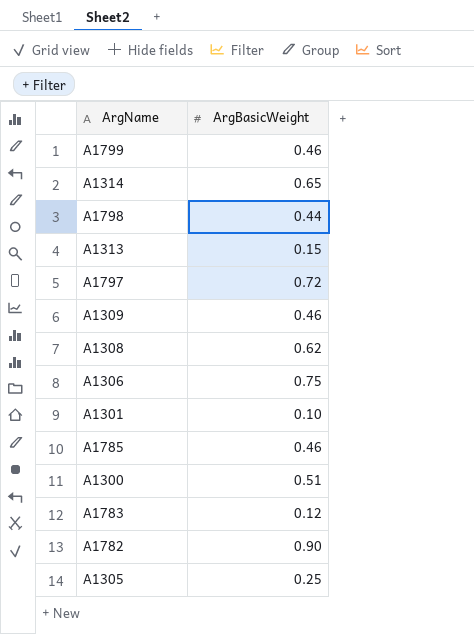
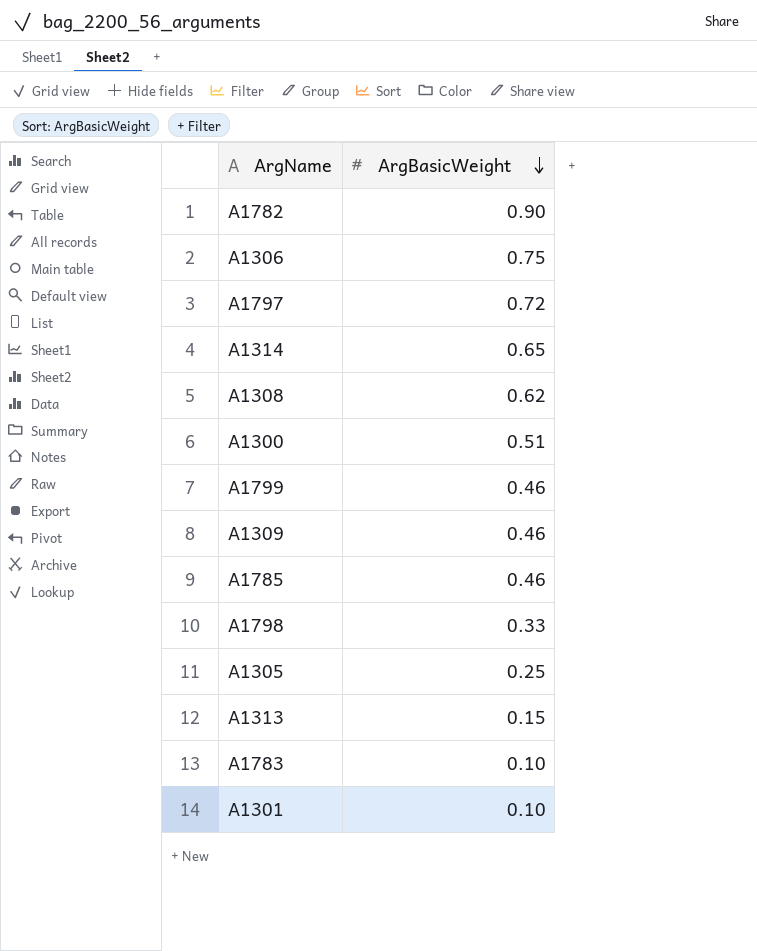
row order: none -> ArgBasicWeight descending
A1798 | ArgBasicWeight: 0.44 -> 0.33
A1783 | ArgBasicWeight: 0.12 -> 0.10

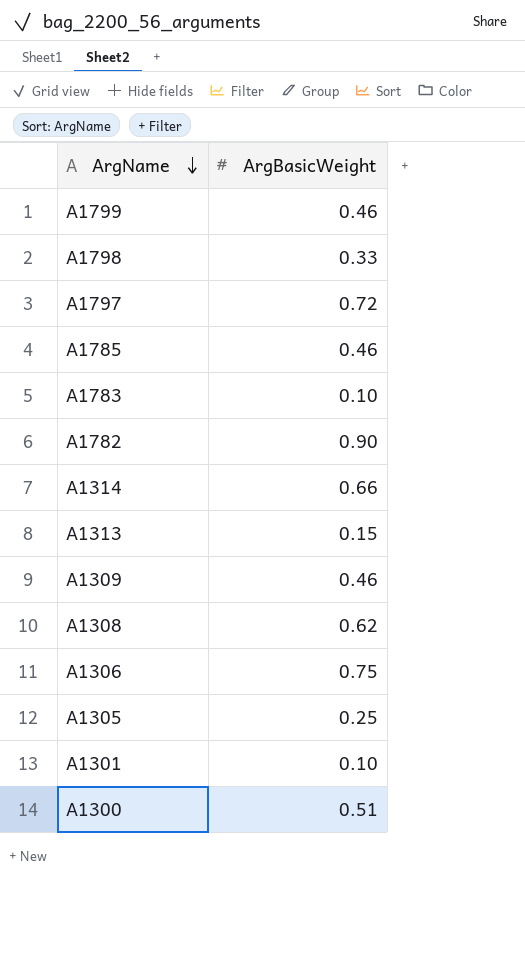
row order: ArgBasicWeight descending -> ArgName descending
A1314 | ArgBasicWeight: 0.65 -> 0.66

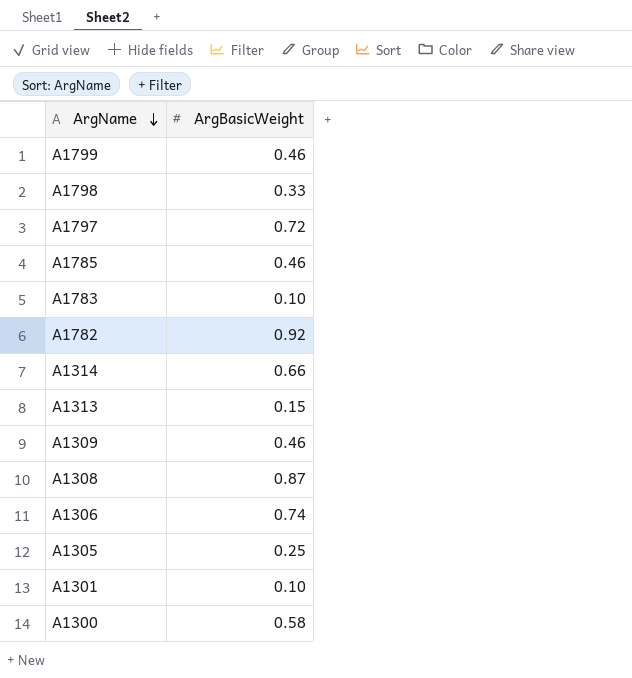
A1782 | ArgBasicWeight: 0.90 -> 0.92
A1308 | ArgBasicWeight: 0.62 -> 0.87
A1306 | ArgBasicWeight: 0.75 -> 0.74
A1300 | ArgBasicWeight: 0.51 -> 0.58

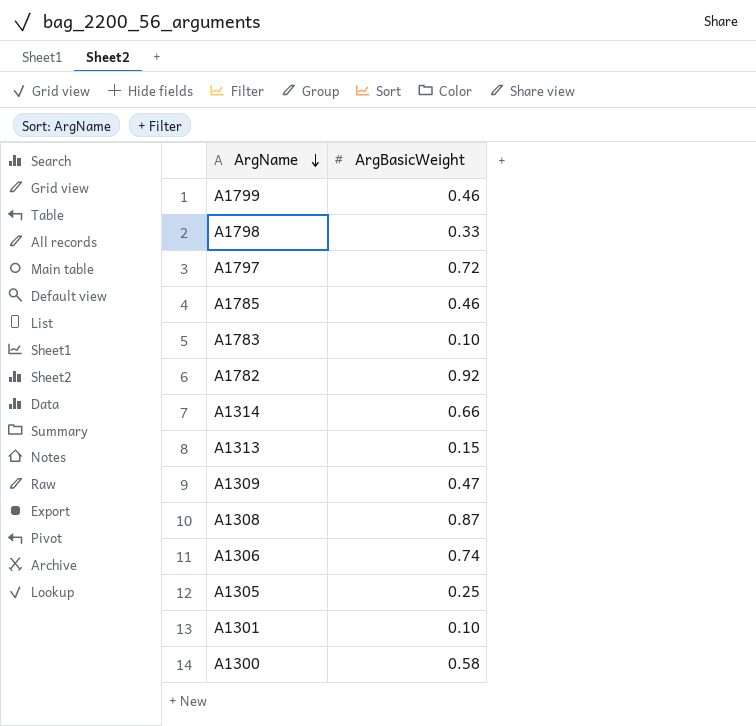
A1309 | ArgBasicWeight: 0.46 -> 0.47

